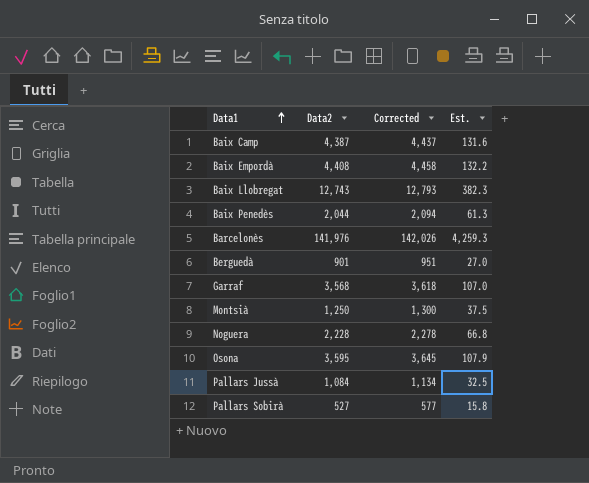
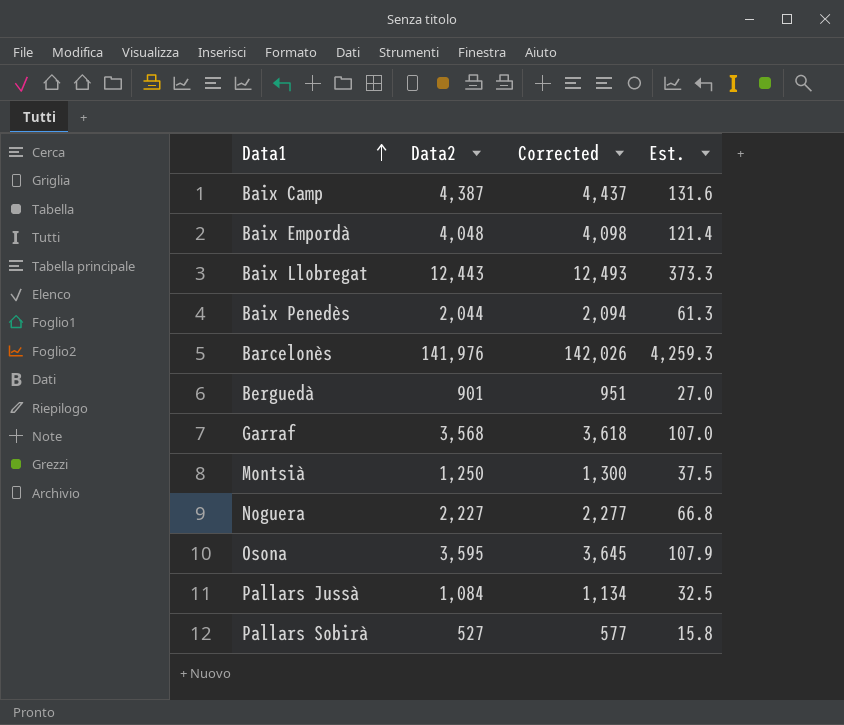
Baix Empordà | Data2: 4,408 -> 4,048
Baix Empordà | Corrected: 4,458 -> 4,098
Baix Empordà | Est.: 132.2 -> 121.4
Baix Llobregat | Data2: 12,743 -> 12,443
Baix Llobregat | Corrected: 12,793 -> 12,493
Baix Llobregat | Est.: 382.3 -> 373.3
Noguera | Data2: 2,228 -> 2,227
Noguera | Corrected: 2,278 -> 2,277

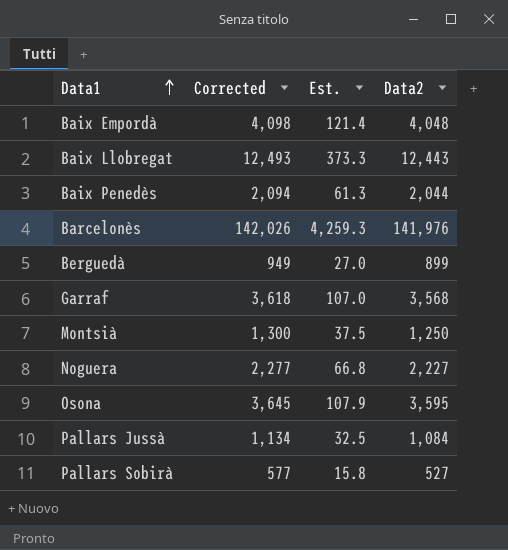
column Data2 | position: 2 -> 4
row Baix Camp: 4,387 | 4,437 | 131.6 -> none
Berguedà | Corrected: 951 -> 949
Berguedà | Data2: 901 -> 899

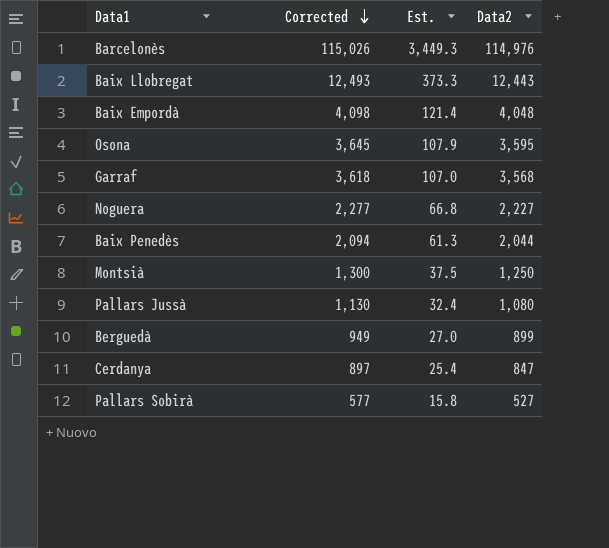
row order: Data1 ascending -> Corrected descending
Barcelonès | Corrected: 142,026 -> 115,026
Barcelonès | Est.: 4,259.3 -> 3,449.3
Barcelonès | Data2: 141,976 -> 114,976
Pallars Jussà | Corrected: 1,134 -> 1,130
Pallars Jussà | Est.: 32.5 -> 32.4
Pallars Jussà | Data2: 1,084 -> 1,080
row Cerdanya: none -> 897 | 25.4 | 847

